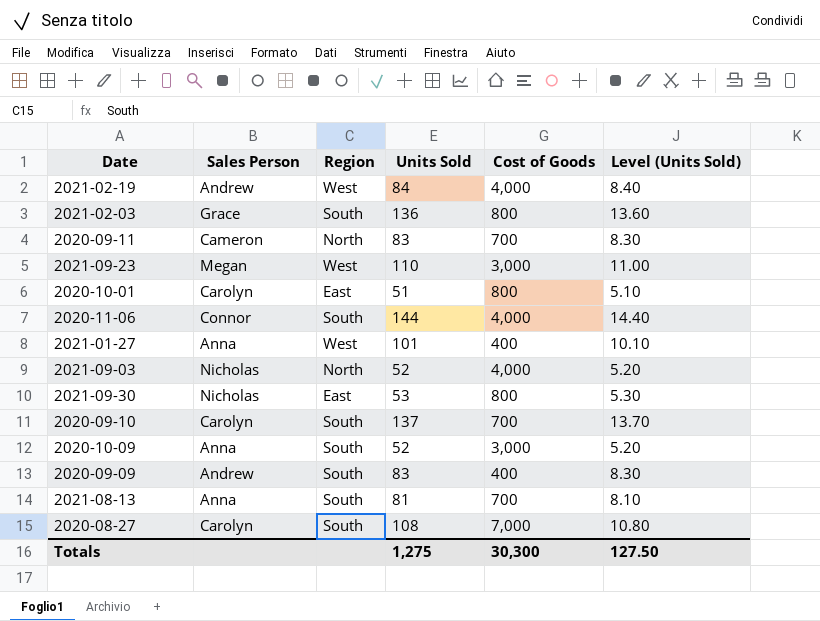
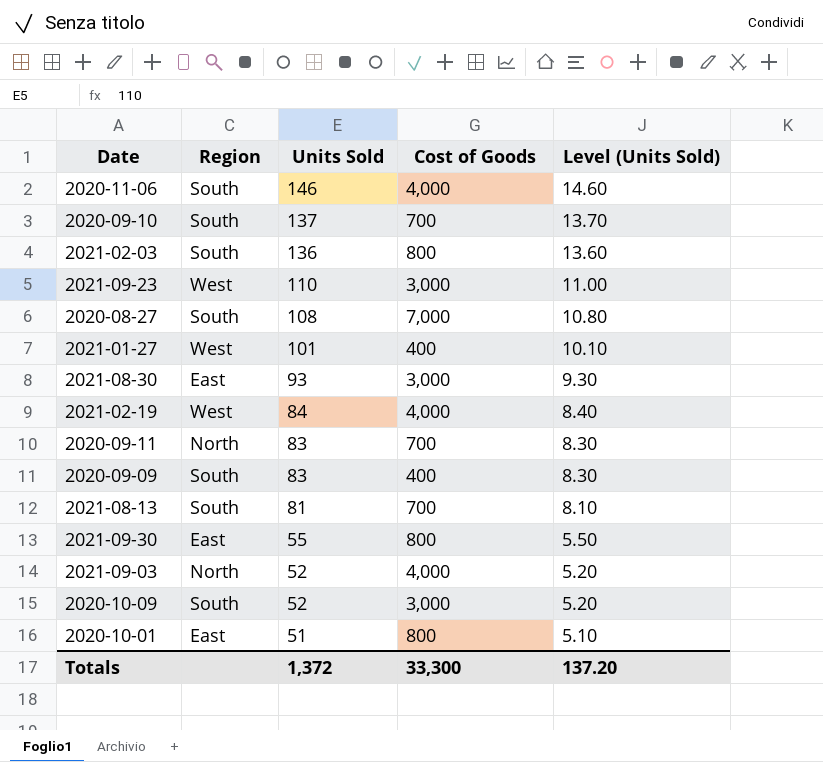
row order: none -> Units Sold descending
column Sales Person | position: 2 -> none
2020-11-06 | Units Sold: 144 -> 146
2020-11-06 | Level (Units Sold): 14.40 -> 14.60
row 2021-08-30: none -> East | 93 | 3,000 | 9.30
2021-09-30 | Units Sold: 53 -> 55
2021-09-30 | Level (Units Sold): 5.30 -> 5.50
Totals | Units Sold: 1,275 -> 1,372
Totals | Cost of Goods: 30,300 -> 33,300
Totals | Level (Units Sold): 127.50 -> 137.20

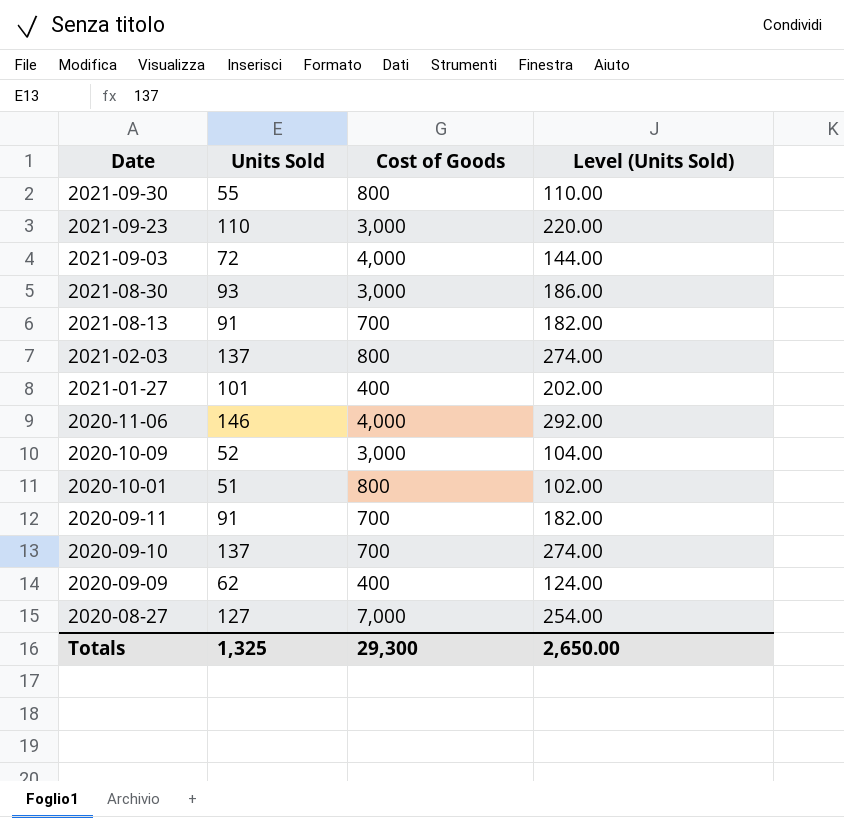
row order: Units Sold descending -> Date descending
column Region | position: 2 -> none
column Level (Units Sold) | formula: [Units Sold] * 0.1 -> [Units Sold] * 2
row 2021-02-19: West | 84 | 4,000 | 8.40 -> none
2021-09-03 | Units Sold: 52 -> 72
2021-08-13 | Units Sold: 81 -> 91
2021-02-03 | Units Sold: 136 -> 137
2020-09-11 | Units Sold: 83 -> 91
2020-09-09 | Units Sold: 83 -> 62
2020-08-27 | Units Sold: 108 -> 127
Totals | Units Sold: 1,372 -> 1,325
Totals | Cost of Goods: 33,300 -> 29,300
Totals | Level (Units Sold): 137.20 -> 2,650.00

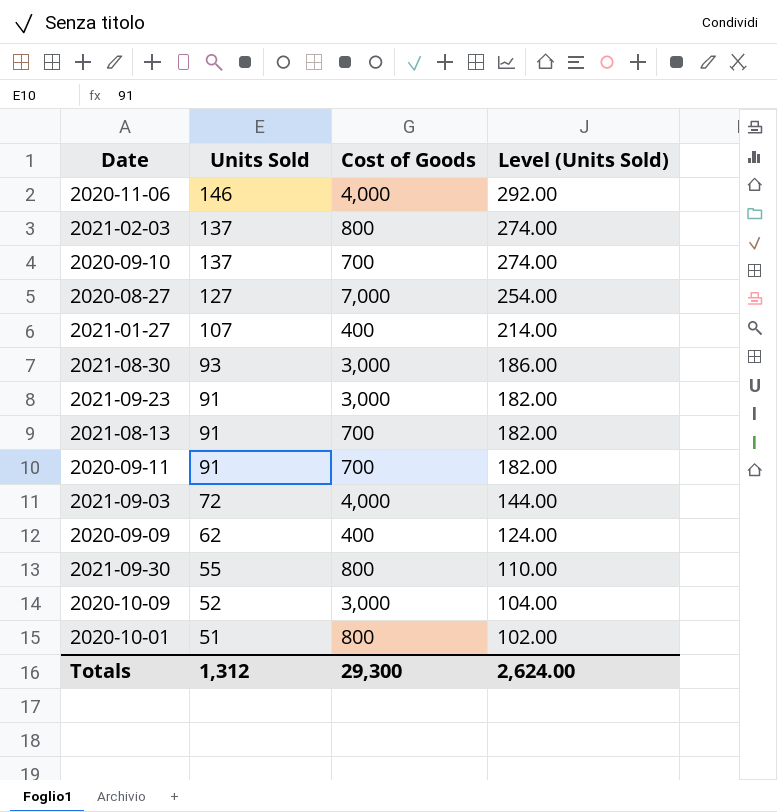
row order: Date descending -> Units Sold descending
2021-01-27 | Units Sold: 101 -> 107
2021-01-27 | Level (Units Sold): 202.00 -> 214.00
2021-09-23 | Units Sold: 110 -> 91
2021-09-23 | Level (Units Sold): 220.00 -> 182.00
Totals | Units Sold: 1,325 -> 1,312
Totals | Level (Units Sold): 2,650.00 -> 2,624.00

